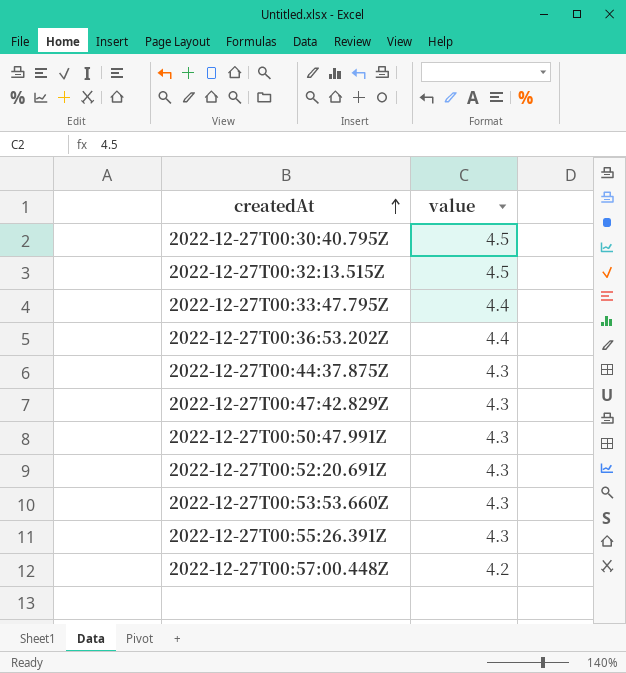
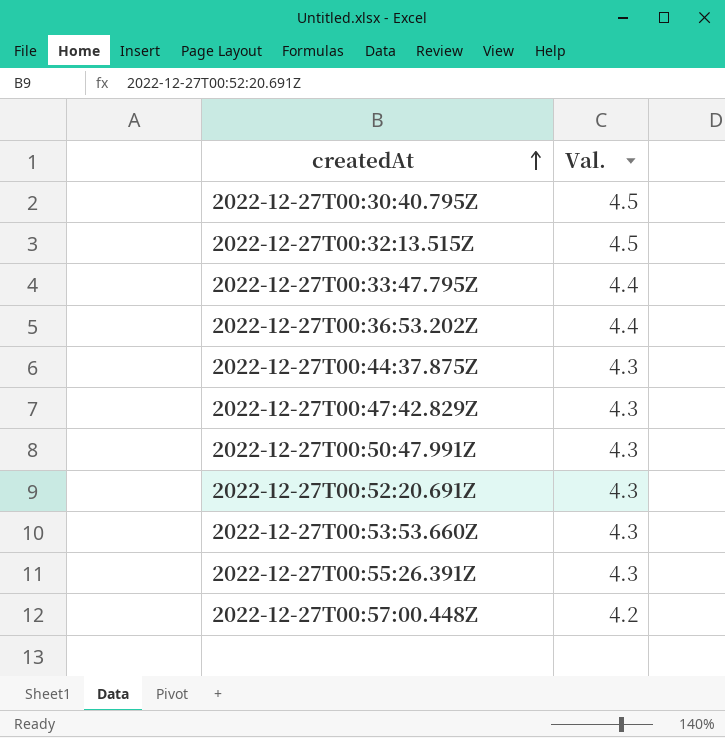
column name: value -> Val.

